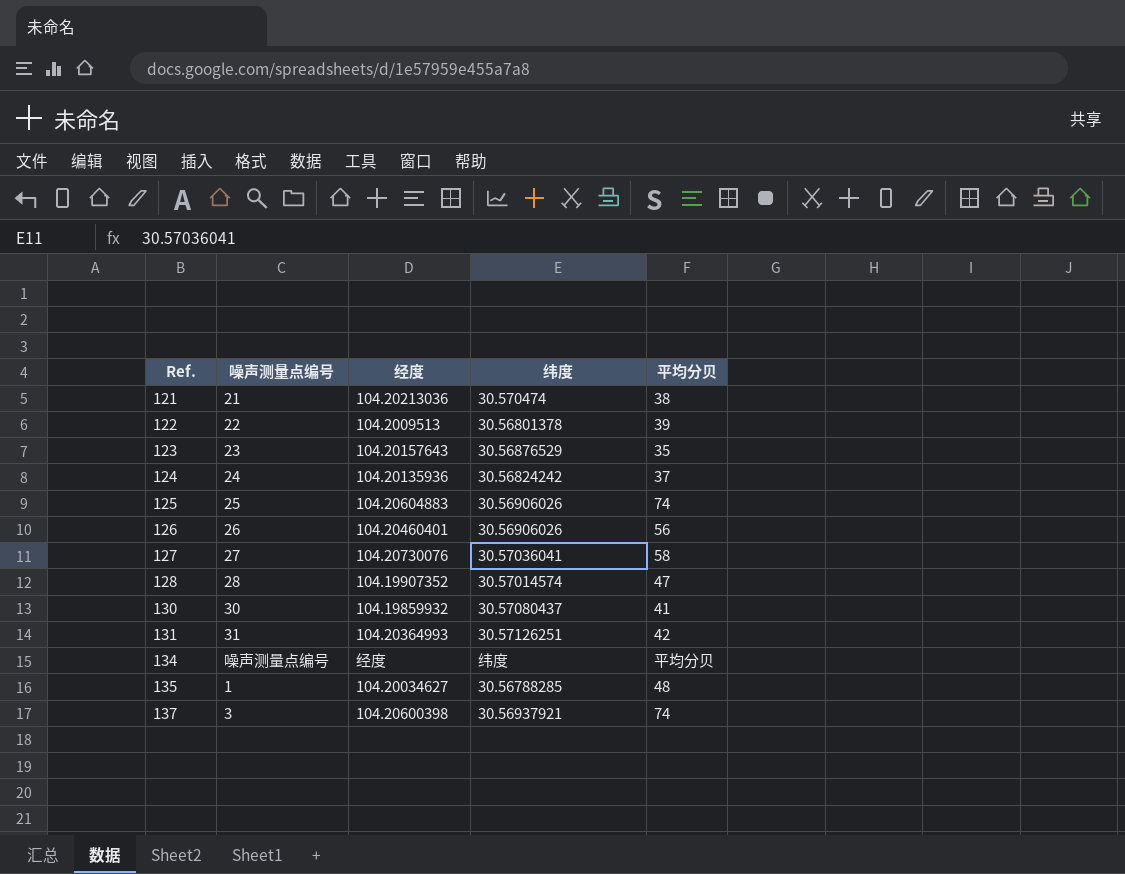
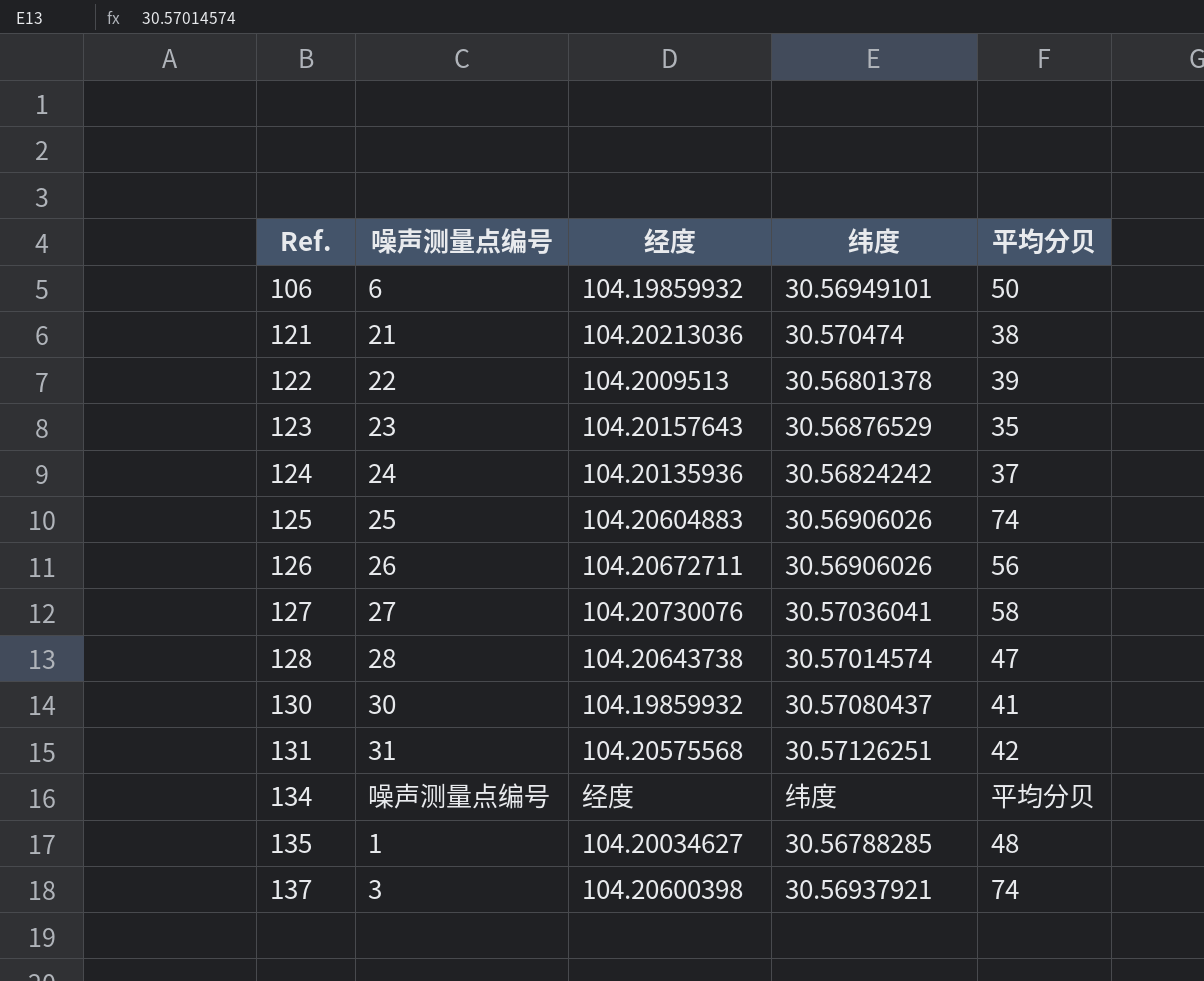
row 106: none -> 6 | 104.19859932 | 30.56949101 | 50
126 | 经度: 104.20460401 -> 104.20672711
128 | 经度: 104.19907352 -> 104.20643738
131 | 经度: 104.20364993 -> 104.20575568

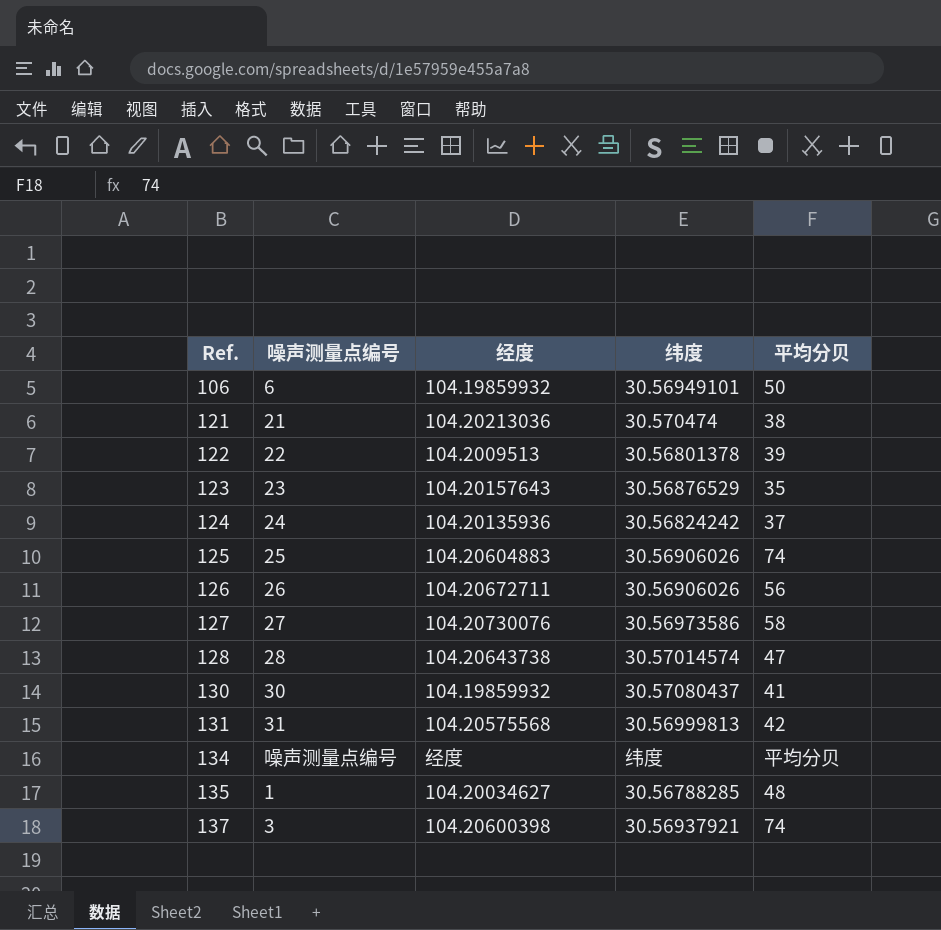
127 | 纬度: 30.57036041 -> 30.56973586
131 | 纬度: 30.57126251 -> 30.56999813

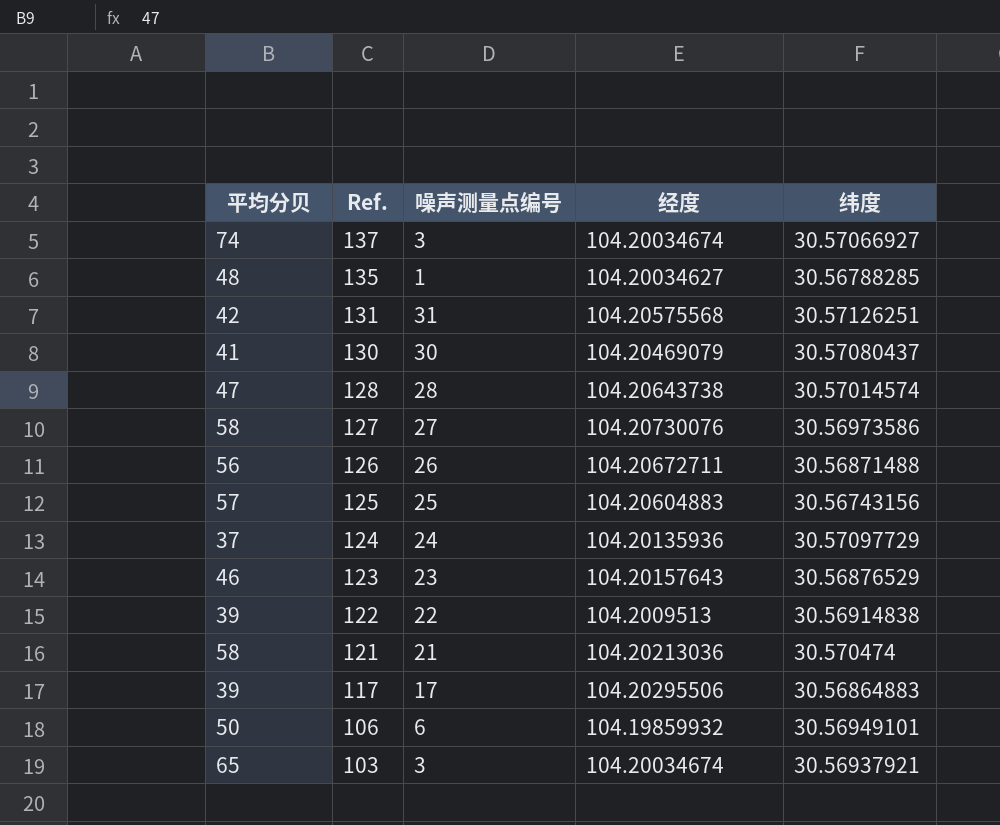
row order: Ref. ascending -> Ref. descending
column 平均分贝 | position: 5 -> 1
row 134: 噪声测量点编号 | 经度 | 纬度 | 平均分贝 -> none
137 | 经度: 104.20600398 -> 104.20034674
137 | 纬度: 30.56937921 -> 30.57066927
131 | 纬度: 30.56999813 -> 30.57126251
130 | 经度: 104.19859932 -> 104.20469079
126 | 纬度: 30.56906026 -> 30.56871488
125 | 平均分贝: 74 -> 57
125 | 纬度: 30.56906026 -> 30.56743156
124 | 纬度: 30.56824242 -> 30.57097729
123 | 平均分贝: 35 -> 46
122 | 纬度: 30.56801378 -> 30.56914838
121 | 平均分贝: 38 -> 58
row 117: none -> 39 | 17 | 104.20295506 | 30.56864883
row 103: none -> 65 | 3 | 104.20034674 | 30.56937921

